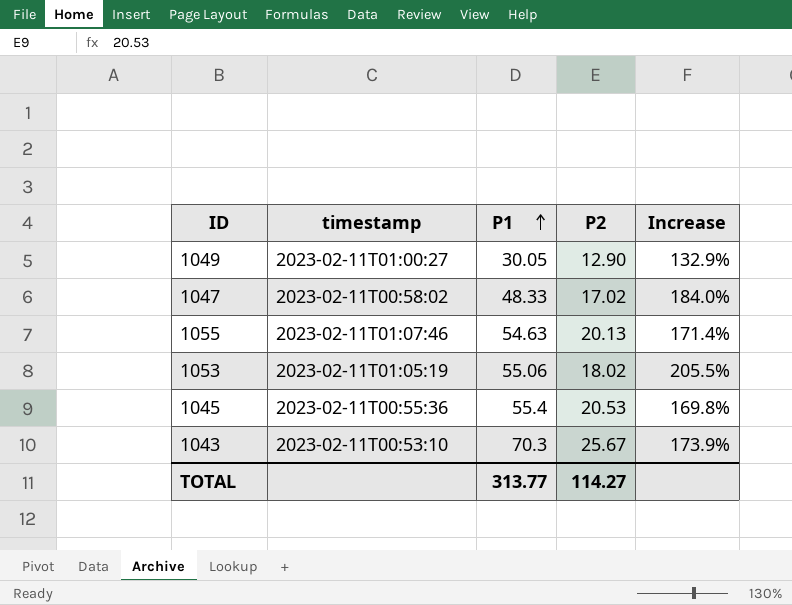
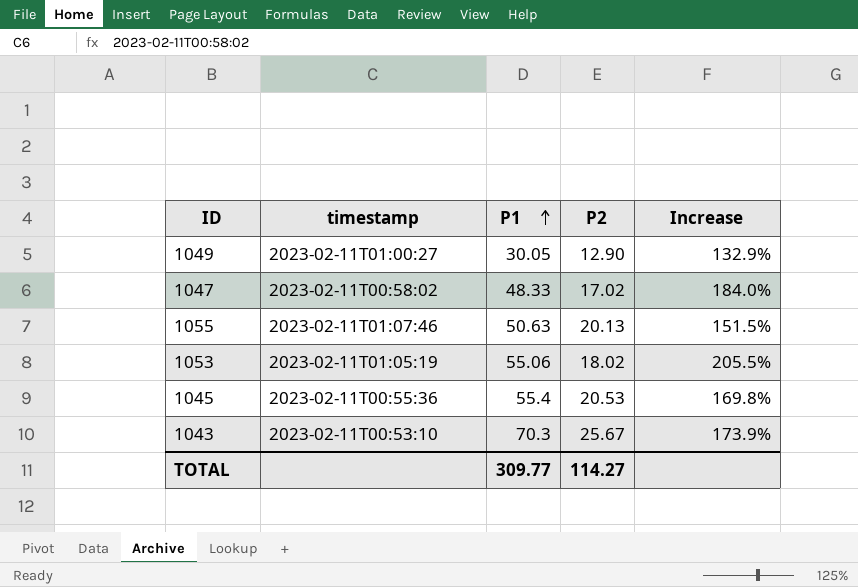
1055 | P1: 54.63 -> 50.63
1055 | Increase: 171.4% -> 151.5%
TOTAL | P1: 313.77 -> 309.77

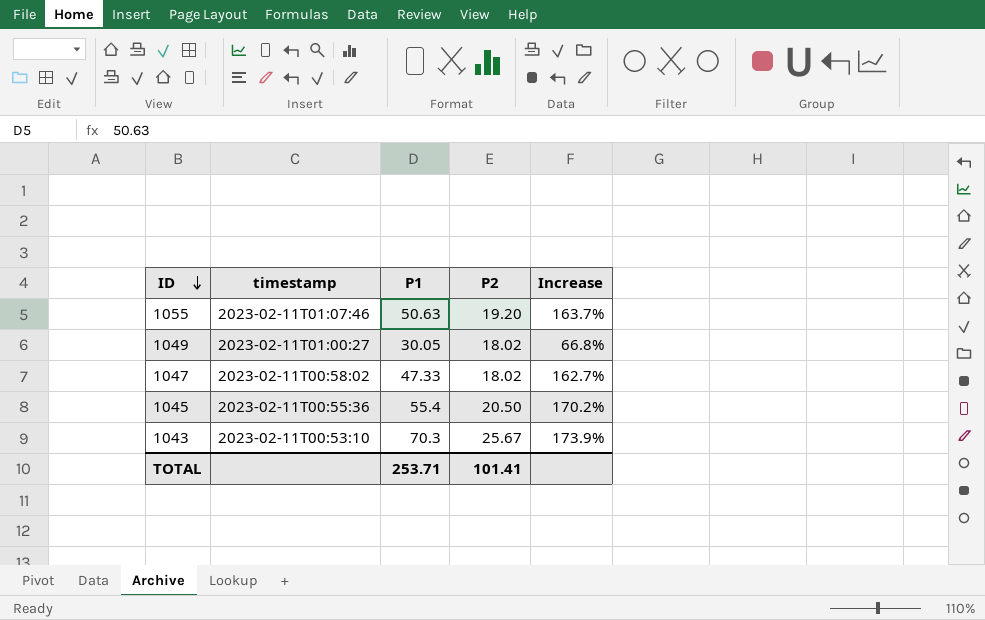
row order: P1 ascending -> ID descending
row 1053: 2023-02-11T01:05:19 | 55.06 | 18.02 | 205.5% -> none
1055 | P2: 20.13 -> 19.20
1055 | Increase: 151.5% -> 163.7%
1049 | P2: 12.90 -> 18.02
1049 | Increase: 132.9% -> 66.8%
1047 | P1: 48.33 -> 47.33
1047 | P2: 17.02 -> 18.02
1047 | Increase: 184.0% -> 162.7%
1045 | P2: 20.53 -> 20.50
1045 | Increase: 169.8% -> 170.2%
TOTAL | P1: 309.77 -> 253.71
TOTAL | P2: 114.27 -> 101.41

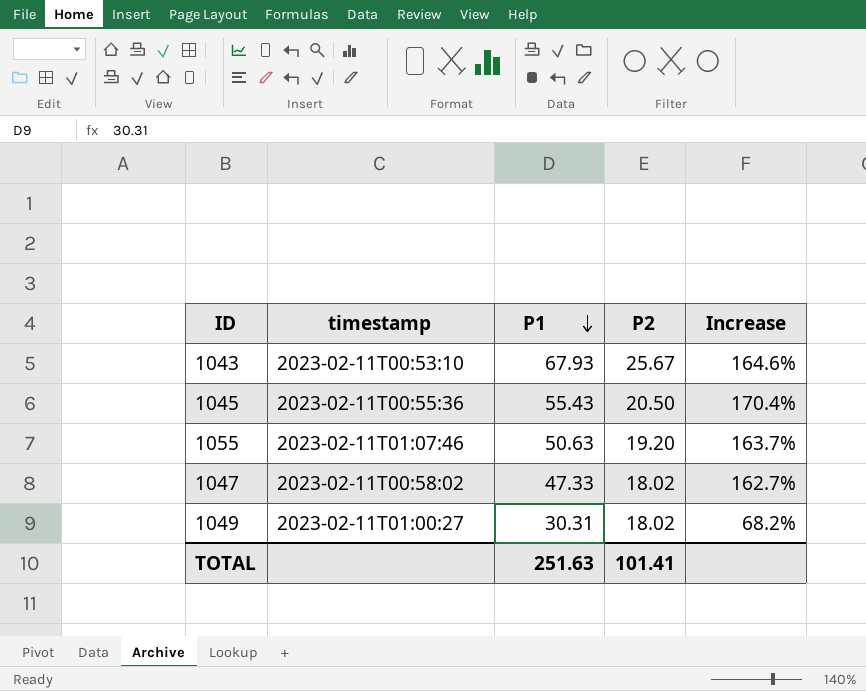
row order: ID descending -> P1 descending
1043 | P1: 70.3 -> 67.93
1043 | Increase: 173.9% -> 164.6%
1045 | P1: 55.4 -> 55.43
1045 | Increase: 170.2% -> 170.4%
1049 | P1: 30.05 -> 30.31
1049 | Increase: 66.8% -> 68.2%
TOTAL | P1: 253.71 -> 251.63

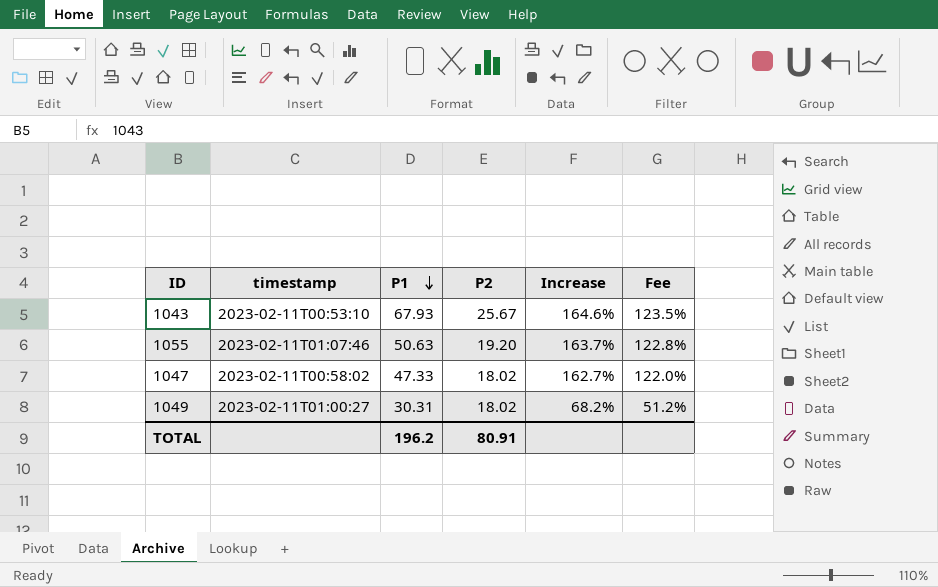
column Fee | formula: none -> [Increase] * 0.75
row 1045: 2023-02-11T00:55:36 | 55.43 | 20.50 | 170.4% -> none
TOTAL | P1: 251.63 -> 196.2
TOTAL | P2: 101.41 -> 80.91

